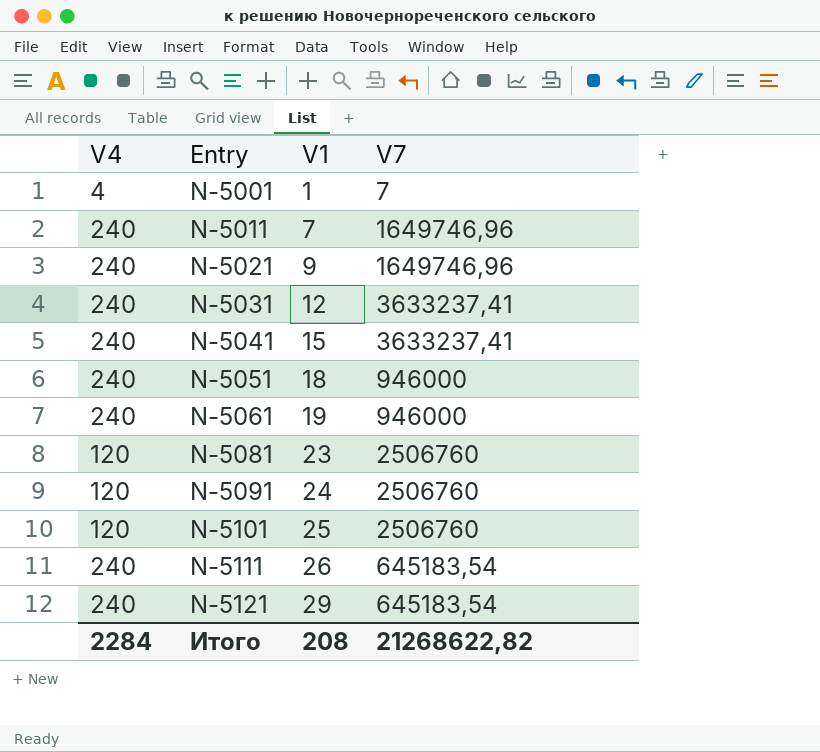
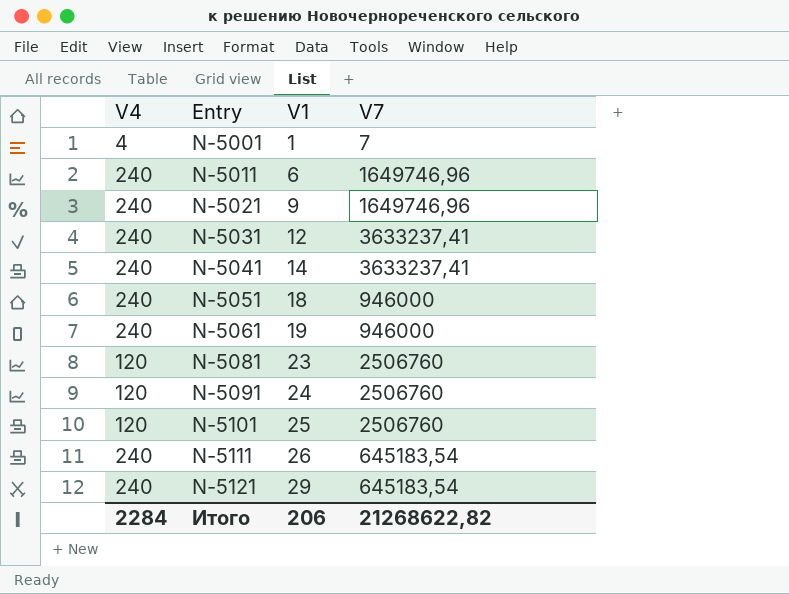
N-5011 | V1: 7 -> 6
N-5041 | V1: 15 -> 14
Итого | V1: 208 -> 206

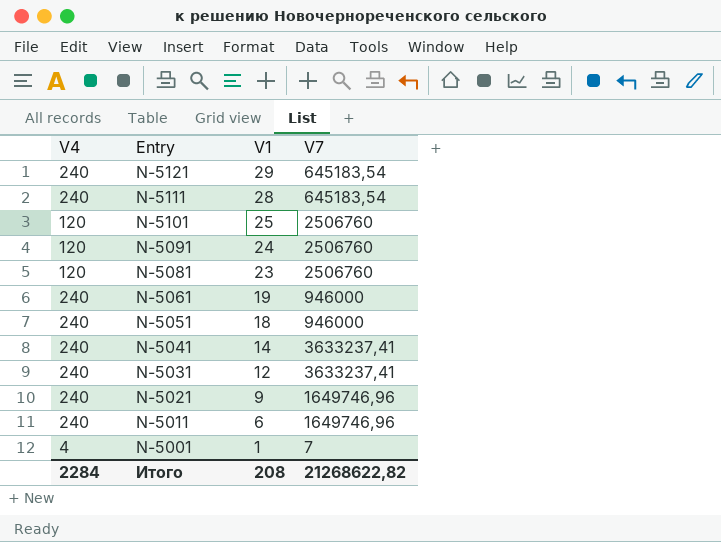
row order: Entry ascending -> Entry descending
N-5111 | V1: 26 -> 28
Итого | V1: 206 -> 208

